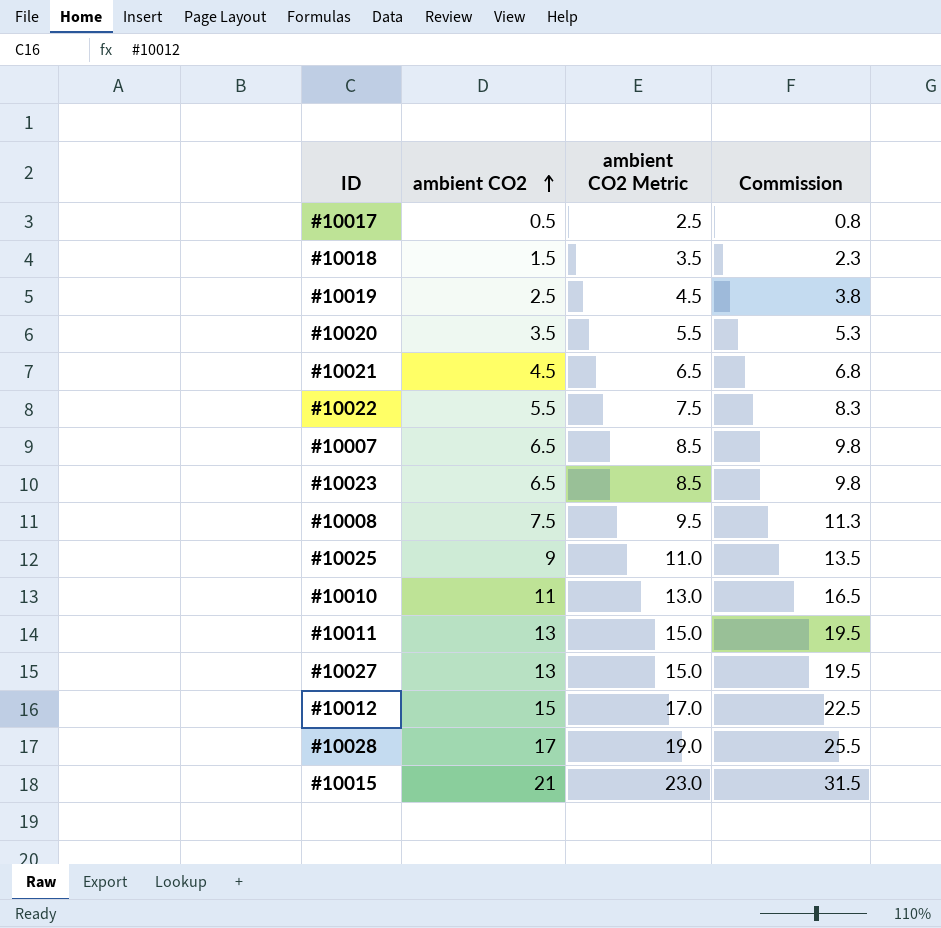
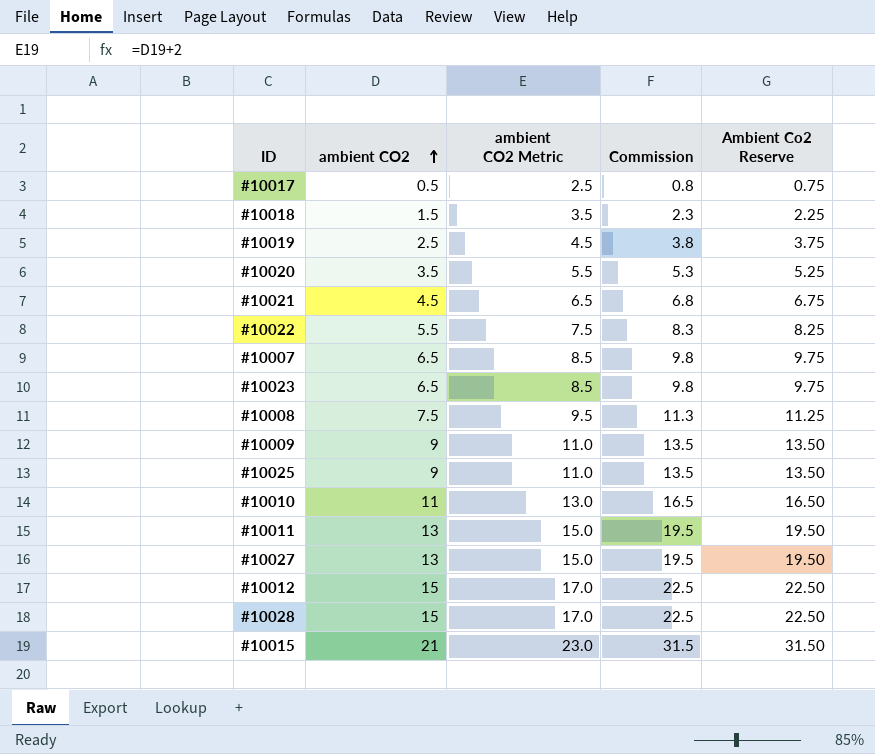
column Ambient Co2 Reserve | formula: none -> [ambient CO2] * 1.5
row #10009: none -> 9 | 11.0 | 13.5 | 13.50
#10028 | ambient CO2: 17 -> 15
#10028 | ambient CO2 Metric: 19.0 -> 17.0
#10028 | Commission: 25.5 -> 22.5

